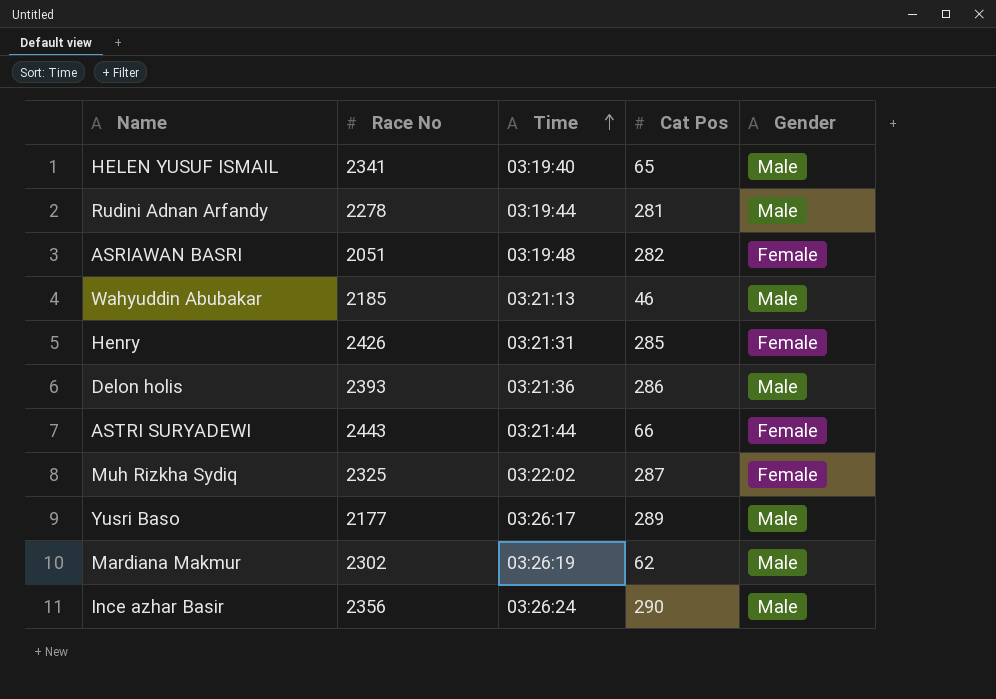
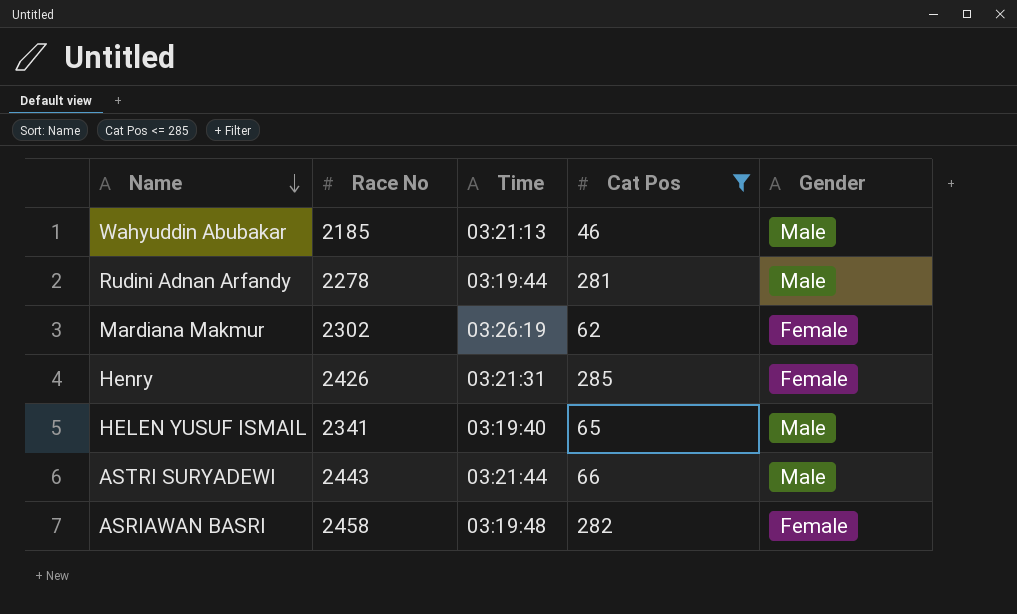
filter: none -> Cat Pos <= 285
row order: Time ascending -> Name descending
Mardiana Makmur | Gender: Male -> Female
ASTRI SURYADEWI | Gender: Female -> Male
ASRIAWAN BASRI | Race No: 2051 -> 2458

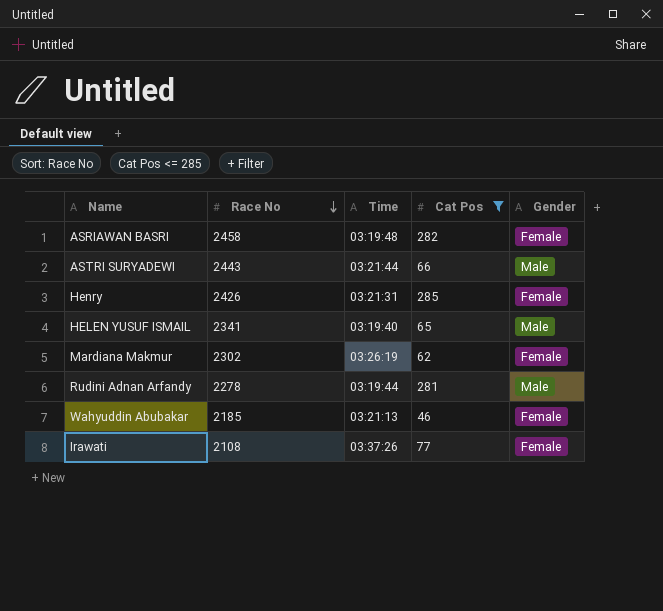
row order: Name descending -> Race No descending
Wahyuddin Abubakar | Gender: Male -> Female
row Irawati: none -> 2108 | 03:37:26 | 77 | Female

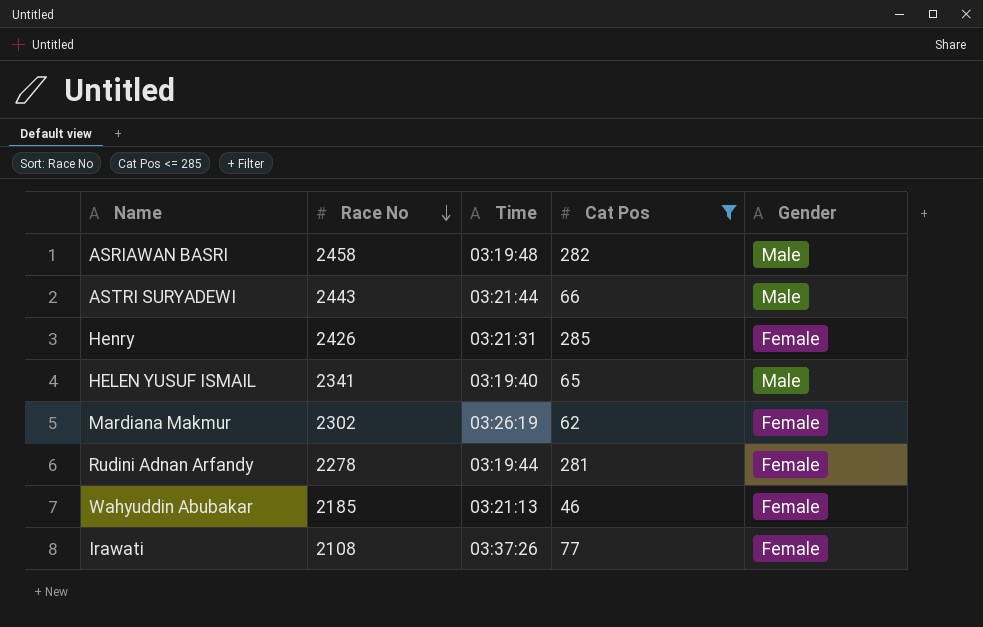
ASRIAWAN BASRI | Gender: Female -> Male
Rudini Adnan Arfandy | Gender: Male -> Female

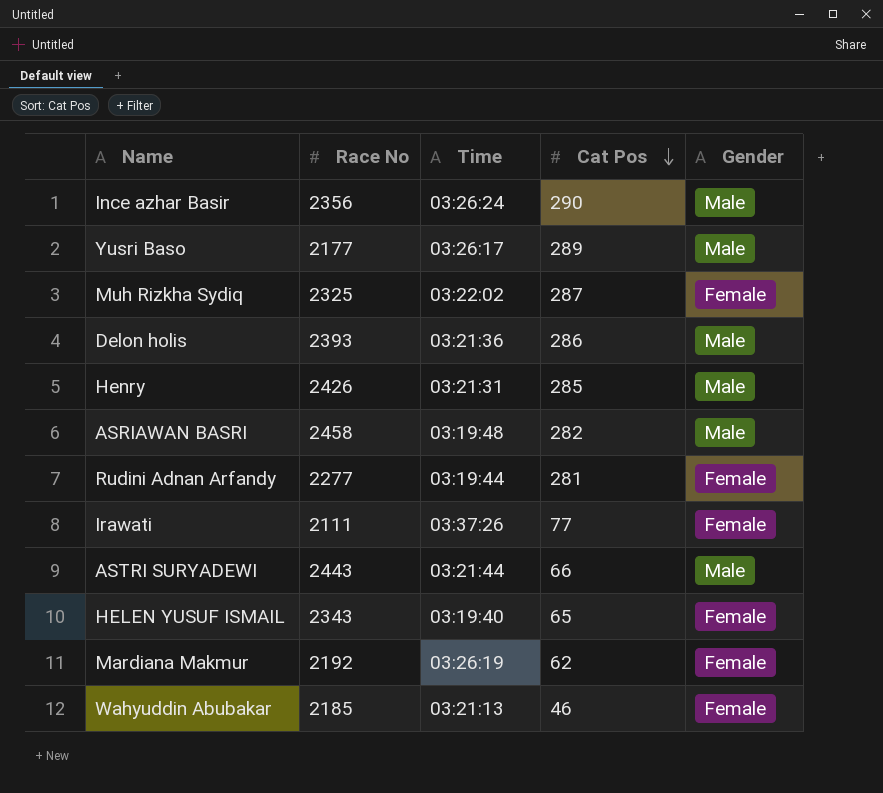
filter: Cat Pos <= 285 -> none
row order: Race No descending -> Cat Pos descending
Henry | Gender: Female -> Male
Rudini Adnan Arfandy | Race No: 2278 -> 2277
Irawati | Race No: 2108 -> 2111
HELEN YUSUF ISMAIL | Race No: 2341 -> 2343
HELEN YUSUF ISMAIL | Gender: Male -> Female
Mardiana Makmur | Race No: 2302 -> 2192

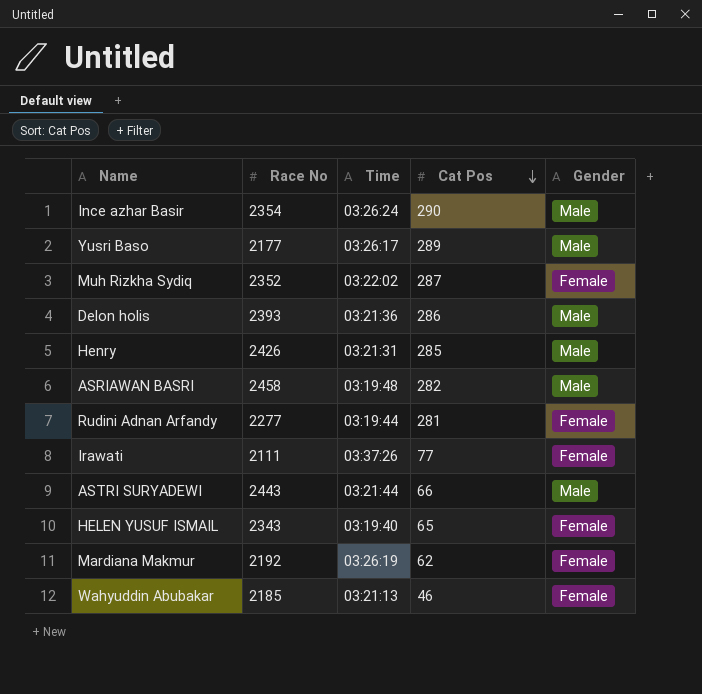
Ince azhar Basir | Race No: 2356 -> 2354
Muh Rizkha Sydiq | Race No: 2325 -> 2352

